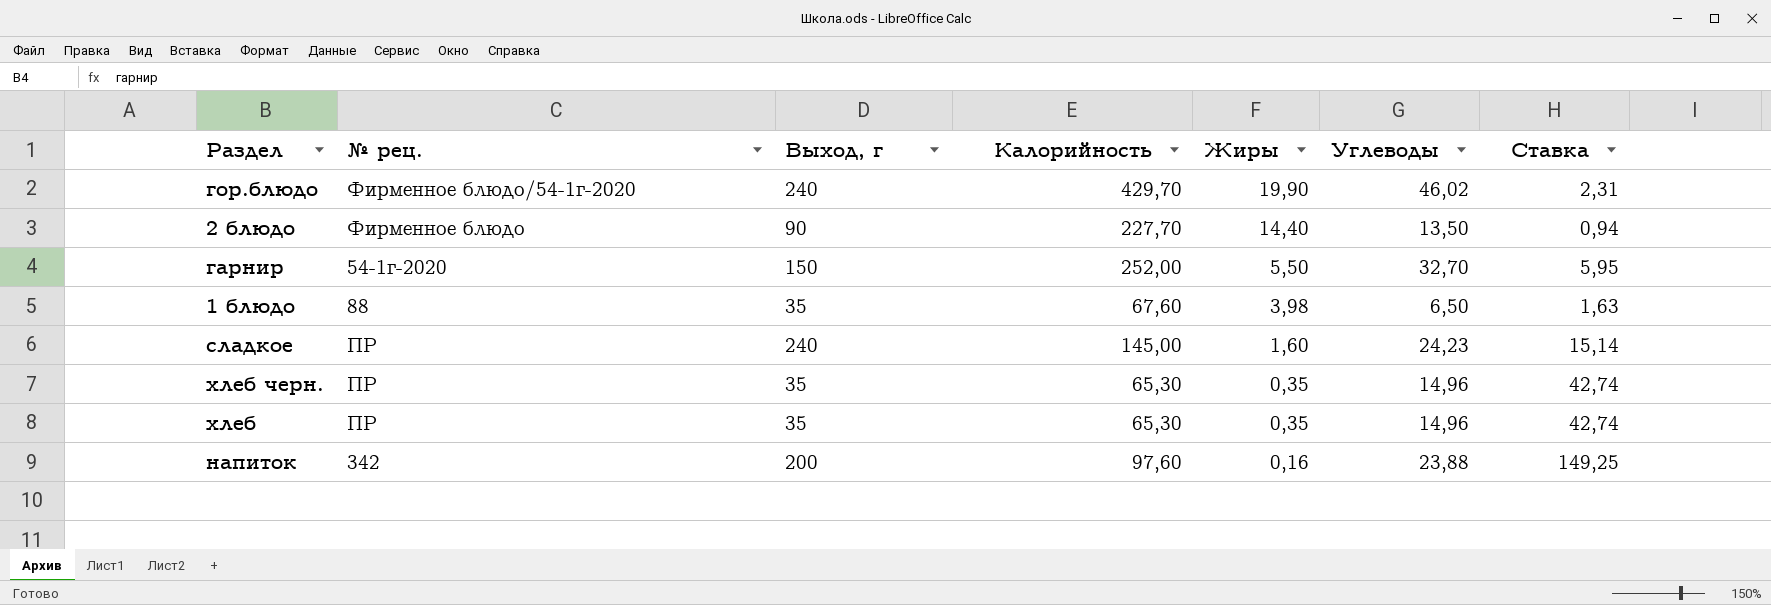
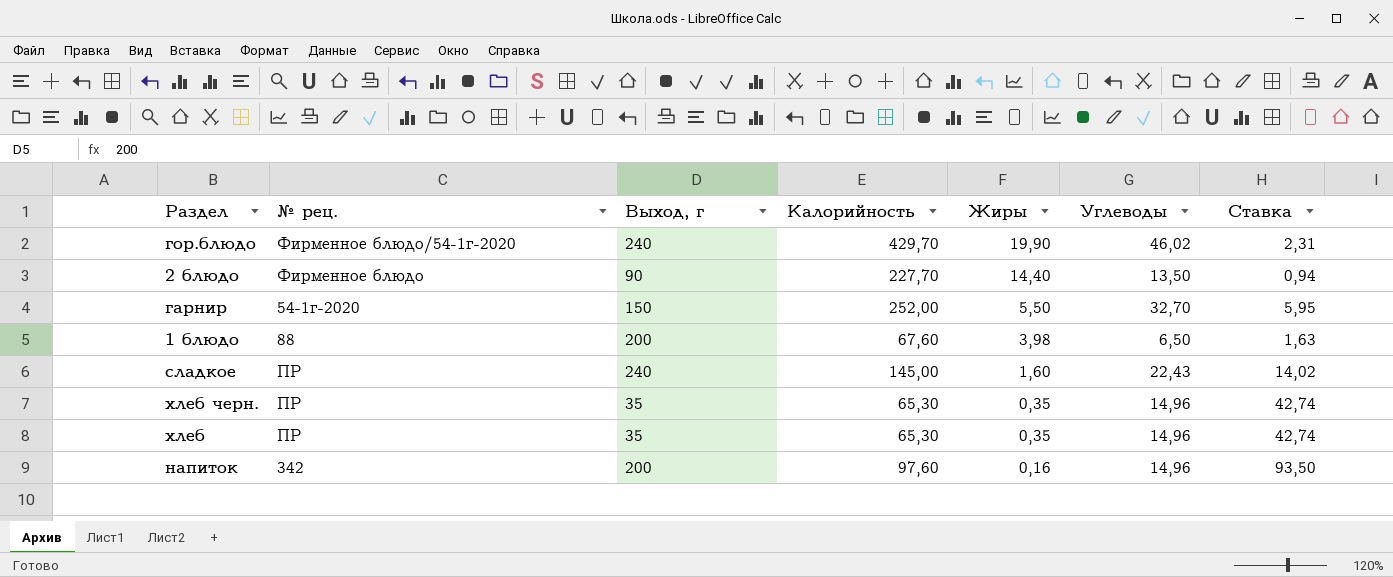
1 блюдо | Выход, г: 35 -> 200
сладкое | Углеводы: 24,23 -> 22,43
сладкое | Ставка: 15,14 -> 14,02
напиток | Углеводы: 23,88 -> 14,96
напиток | Ставка: 149,25 -> 93,50

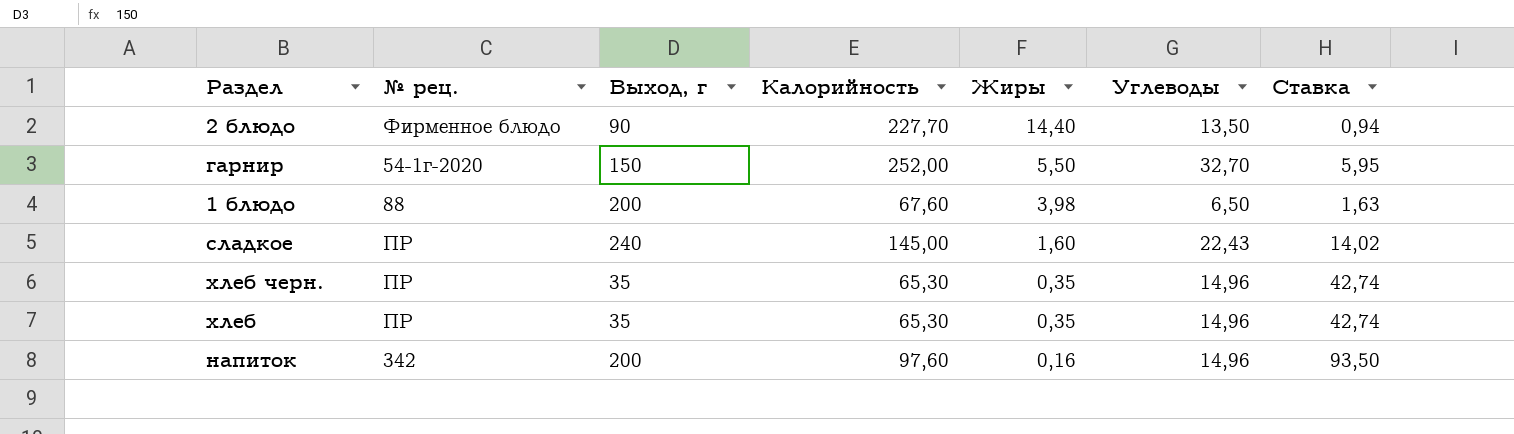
row гор.блюдо: Фирменное блюдо/54-1г-2020 | 240 | 429,70 | 19,90 | 46,02 | 2,31 -> none

